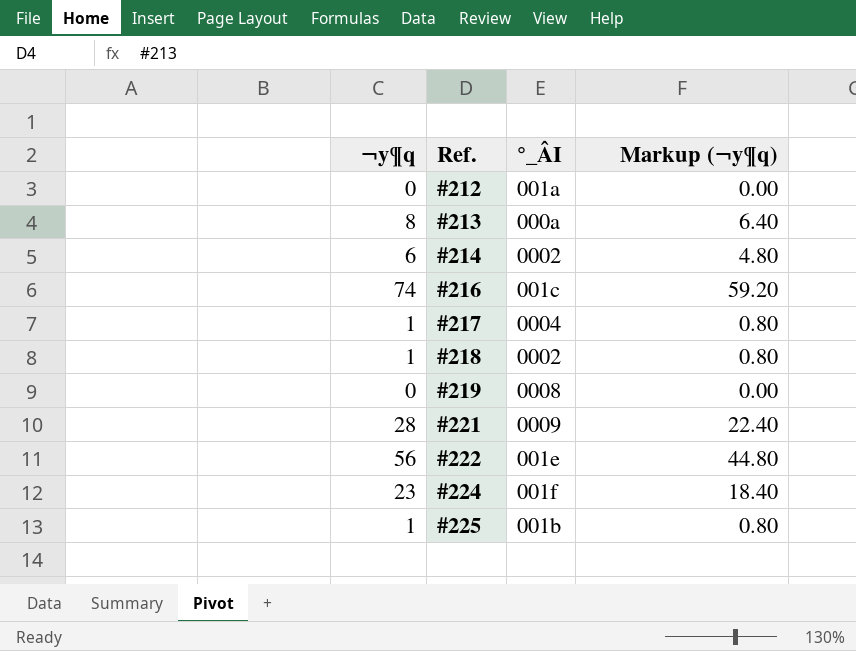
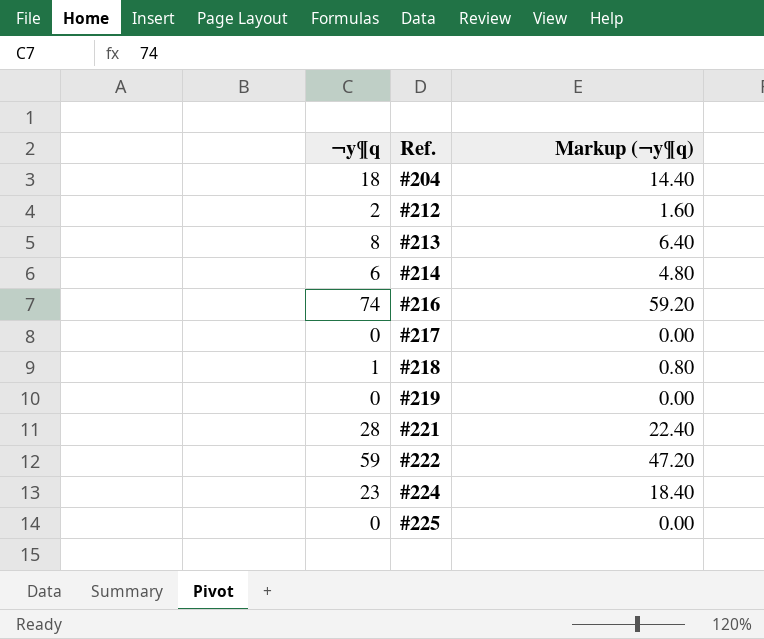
column °_ÂI | position: 3 -> none
row #204: none -> 18 | 14.40
#212 | ¬y¶q: 0 -> 2
#212 | Markup (¬y¶q): 0.00 -> 1.60
#217 | ¬y¶q: 1 -> 0
#217 | Markup (¬y¶q): 0.80 -> 0.00
#222 | ¬y¶q: 56 -> 59
#222 | Markup (¬y¶q): 44.80 -> 47.20
#225 | ¬y¶q: 1 -> 0
#225 | Markup (¬y¶q): 0.80 -> 0.00

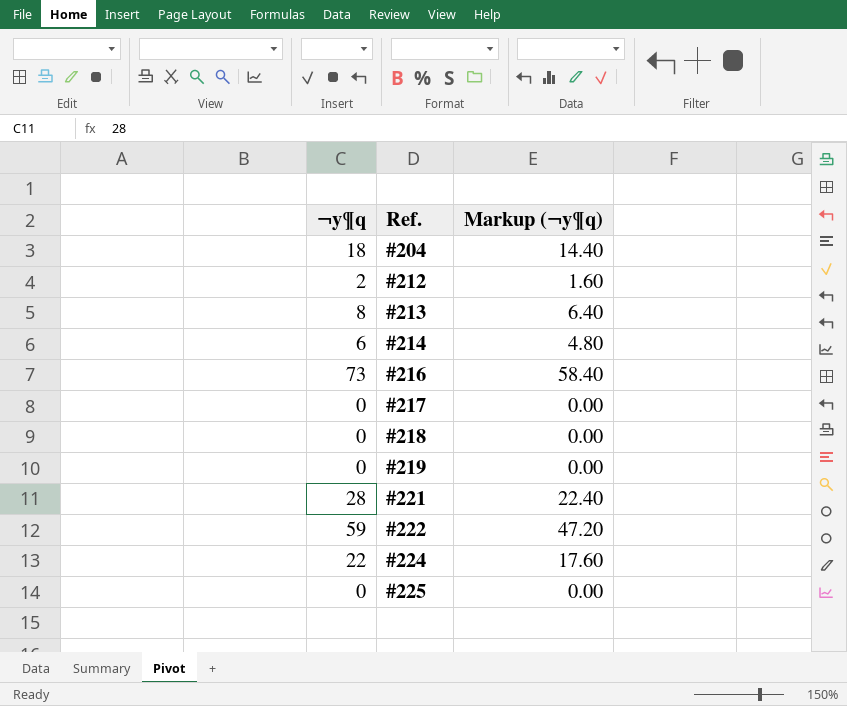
#216 | ¬y¶q: 74 -> 73
#216 | Markup (¬y¶q): 59.20 -> 58.40
#218 | ¬y¶q: 1 -> 0
#218 | Markup (¬y¶q): 0.80 -> 0.00
#224 | ¬y¶q: 23 -> 22
#224 | Markup (¬y¶q): 18.40 -> 17.60

